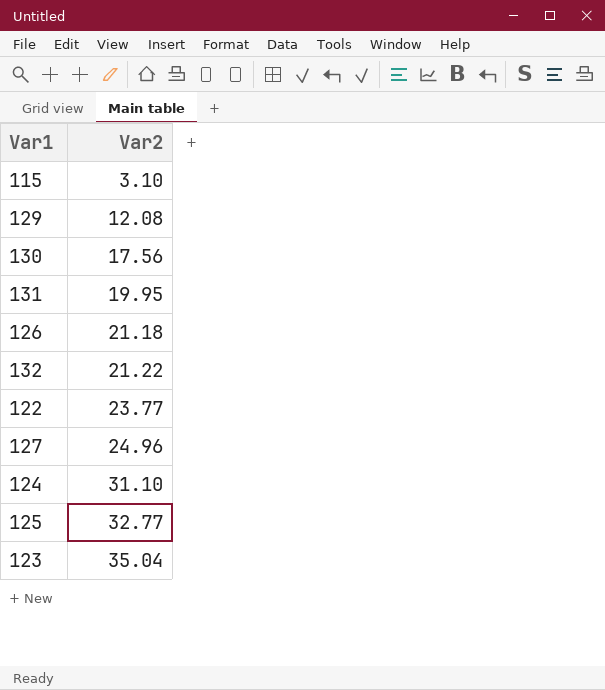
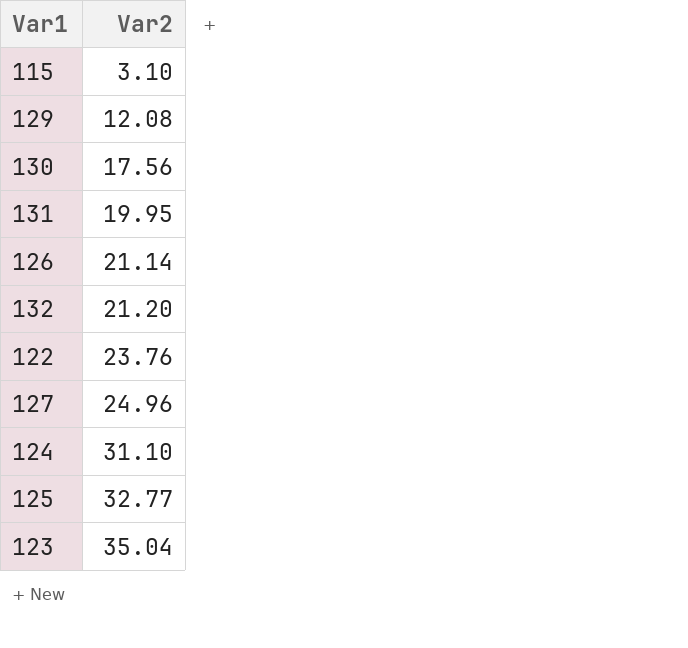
126 | Var2: 21.18 -> 21.14
132 | Var2: 21.22 -> 21.20
122 | Var2: 23.77 -> 23.76

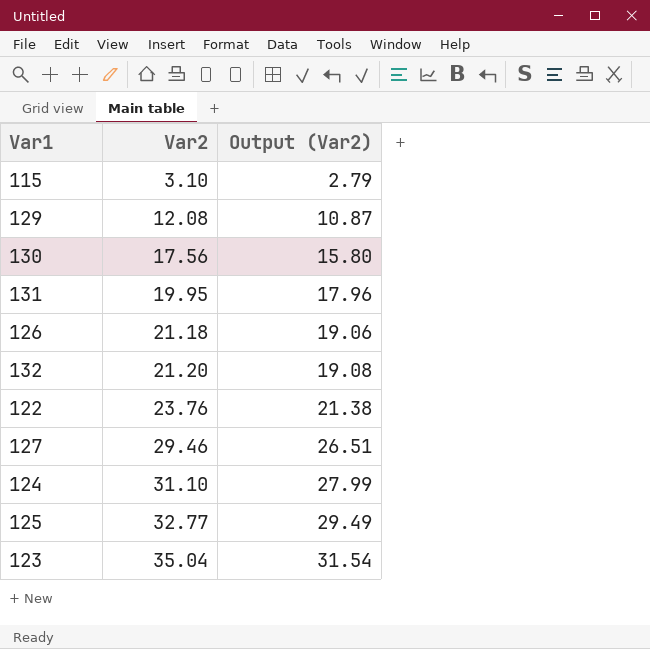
column Output (Var2) | formula: none -> [Var2] * 0.9
126 | Var2: 21.14 -> 21.18
127 | Var2: 24.96 -> 29.46

